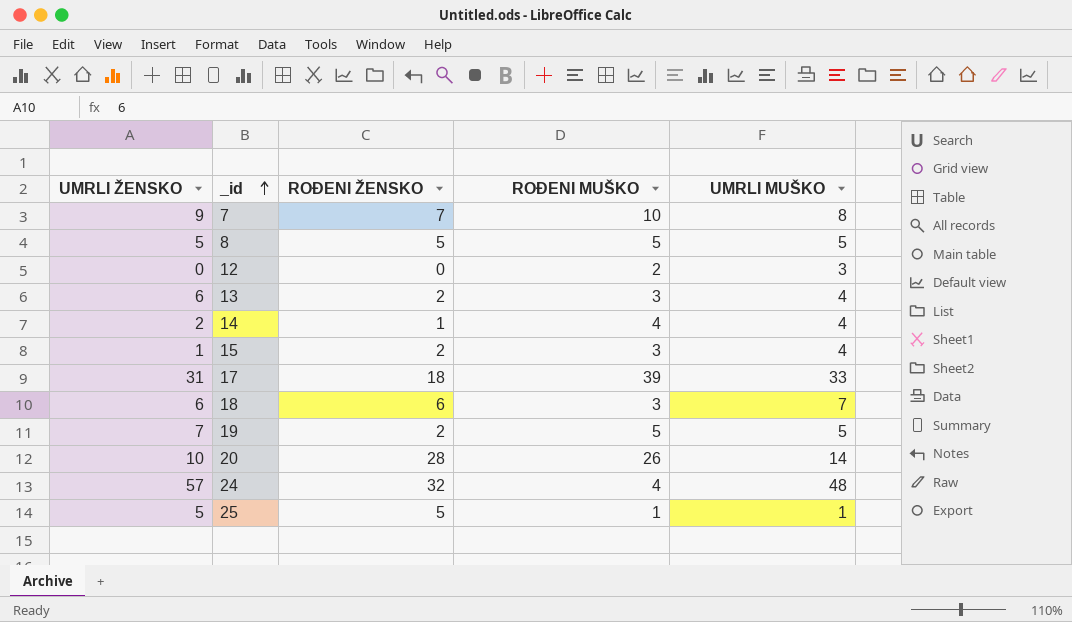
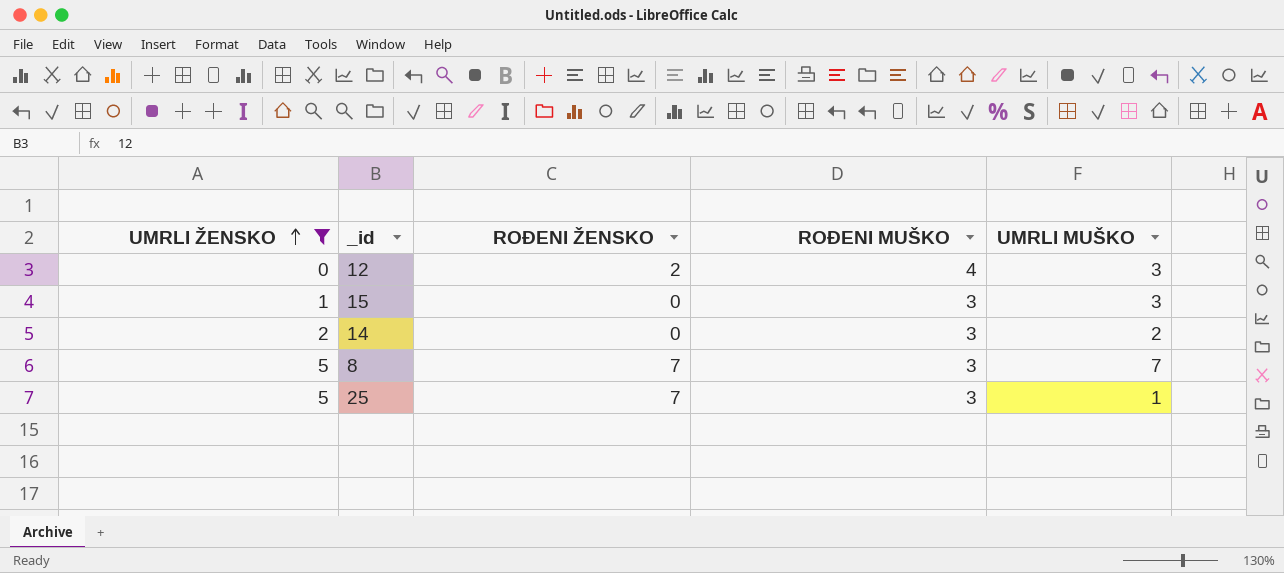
filter: none -> UMRLI ŽENSKO <= 5
row order: _id ascending -> UMRLI ŽENSKO ascending
12 | ROĐENI ŽENSKO: 0 -> 2
12 | ROĐENI MUŠKO: 2 -> 4
15 | ROĐENI ŽENSKO: 2 -> 0
15 | UMRLI MUŠKO: 4 -> 3
14 | ROĐENI ŽENSKO: 1 -> 0
14 | ROĐENI MUŠKO: 4 -> 3
14 | UMRLI MUŠKO: 4 -> 2
8 | ROĐENI ŽENSKO: 5 -> 7
8 | ROĐENI MUŠKO: 5 -> 3
8 | UMRLI MUŠKO: 5 -> 7
25 | ROĐENI ŽENSKO: 5 -> 7
25 | ROĐENI MUŠKO: 1 -> 3

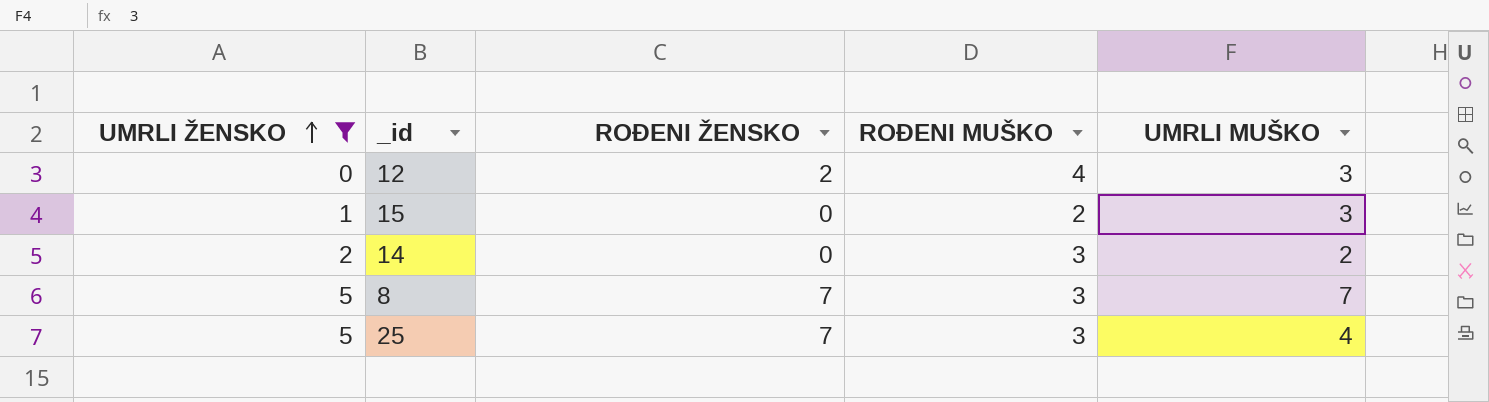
15 | ROĐENI MUŠKO: 3 -> 2
25 | UMRLI MUŠKO: 1 -> 4

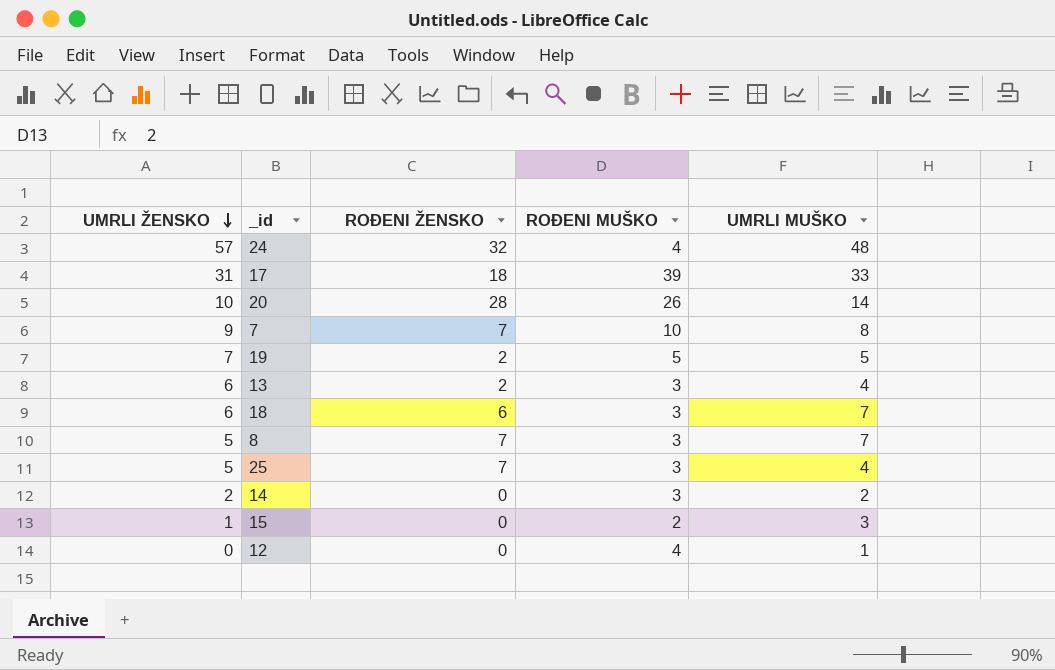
filter: UMRLI ŽENSKO <= 5 -> none
row order: UMRLI ŽENSKO ascending -> UMRLI ŽENSKO descending
12 | ROĐENI ŽENSKO: 2 -> 0
12 | UMRLI MUŠKO: 3 -> 1

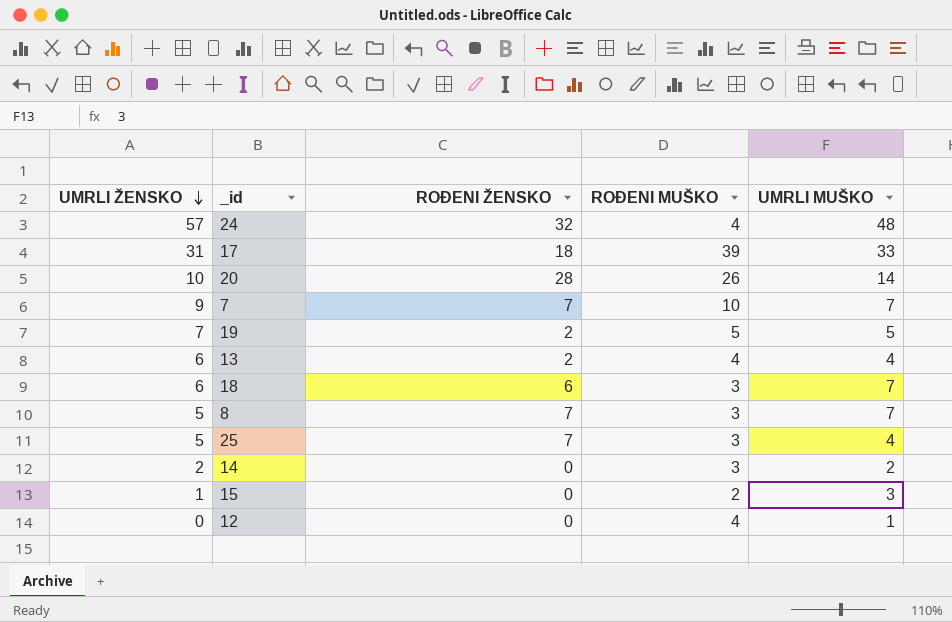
7 | UMRLI MUŠKO: 8 -> 7
13 | ROĐENI MUŠKO: 3 -> 4

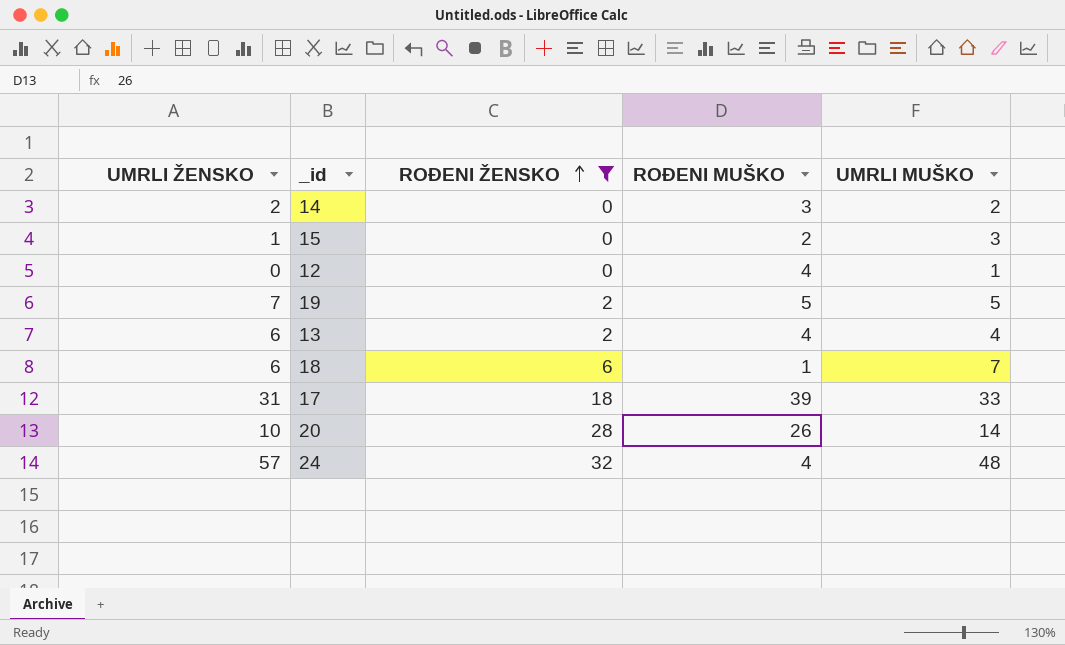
filter: none -> ROĐENI ŽENSKO != 7
row order: UMRLI ŽENSKO descending -> ROĐENI ŽENSKO ascending
18 | ROĐENI MUŠKO: 3 -> 1

